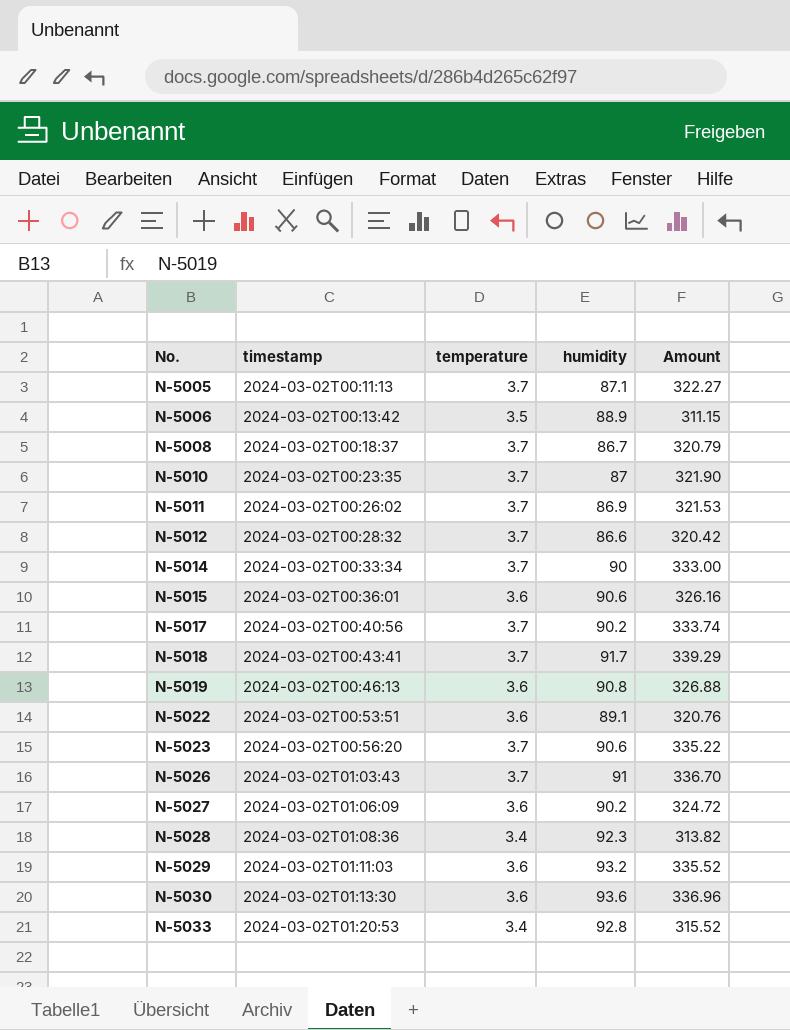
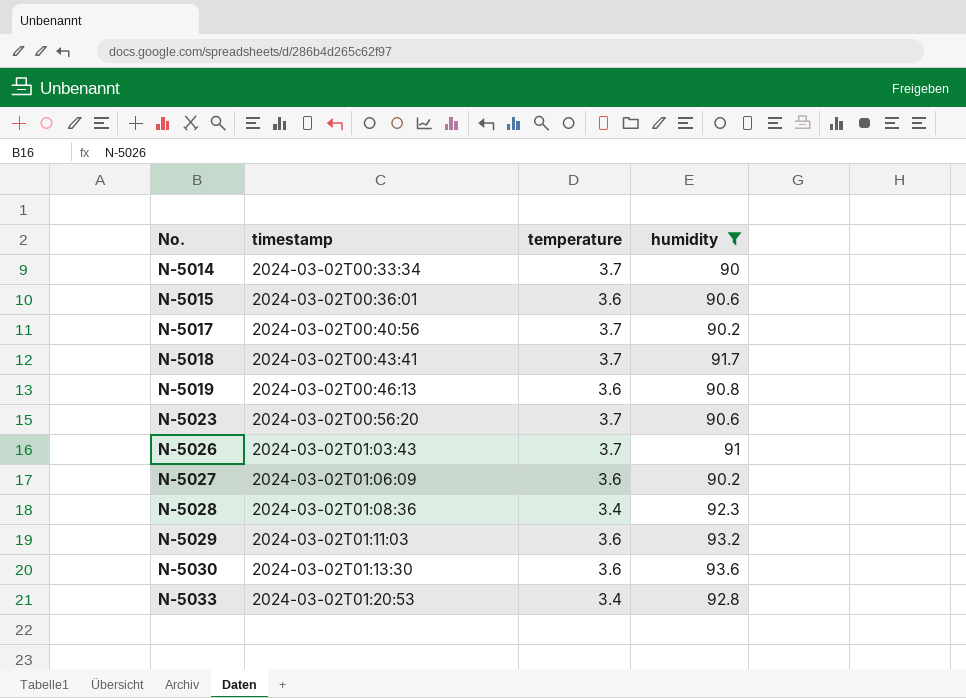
filter: none -> humidity >= 90
column Amount | formula: [temperature] * [humidity] -> none

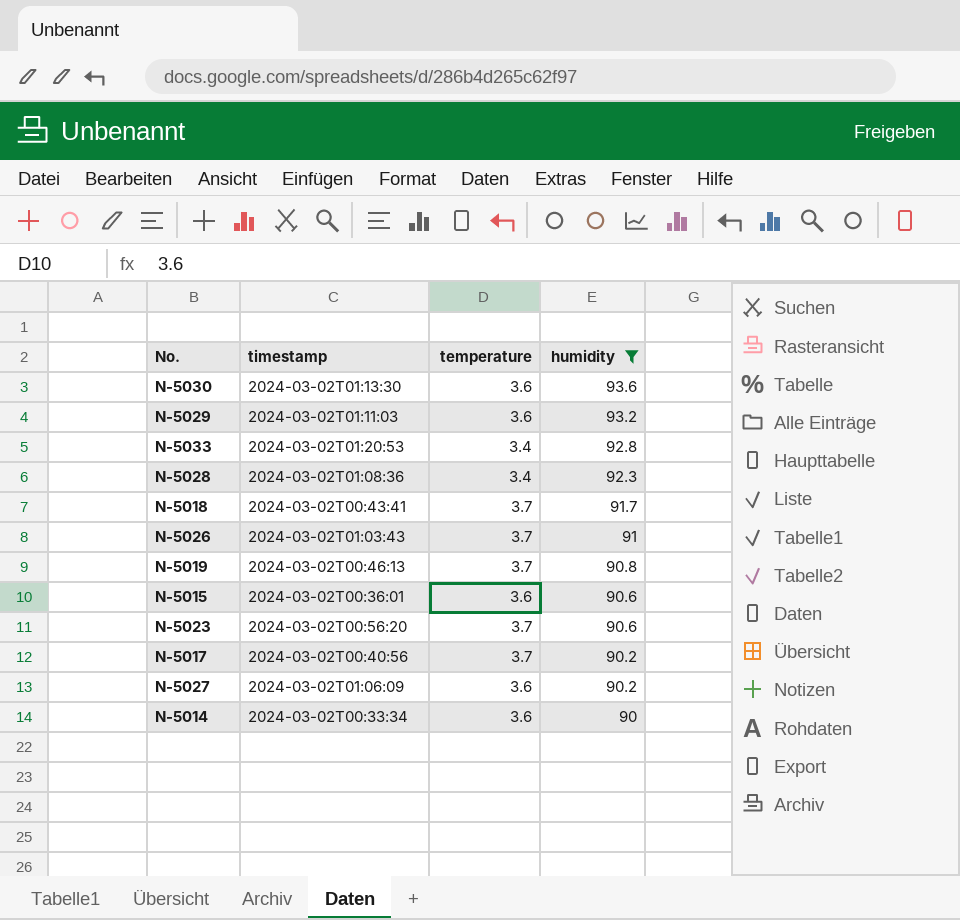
row order: No. ascending -> humidity descending
N-5019 | temperature: 3.6 -> 3.7
N-5014 | temperature: 3.7 -> 3.6

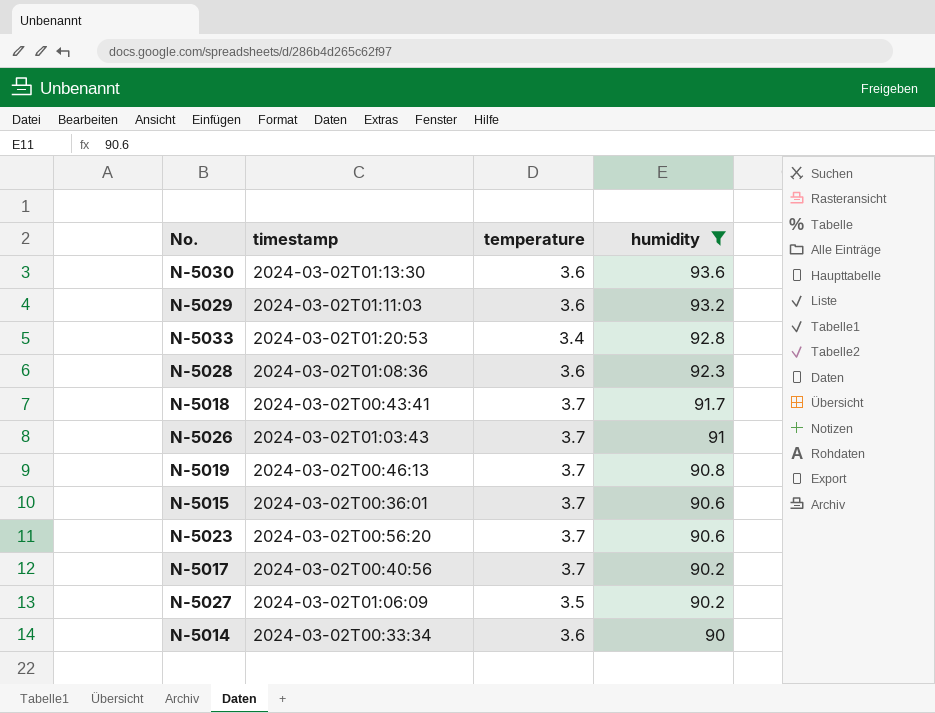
N-5028 | temperature: 3.4 -> 3.6
N-5015 | temperature: 3.6 -> 3.7
N-5027 | temperature: 3.6 -> 3.5

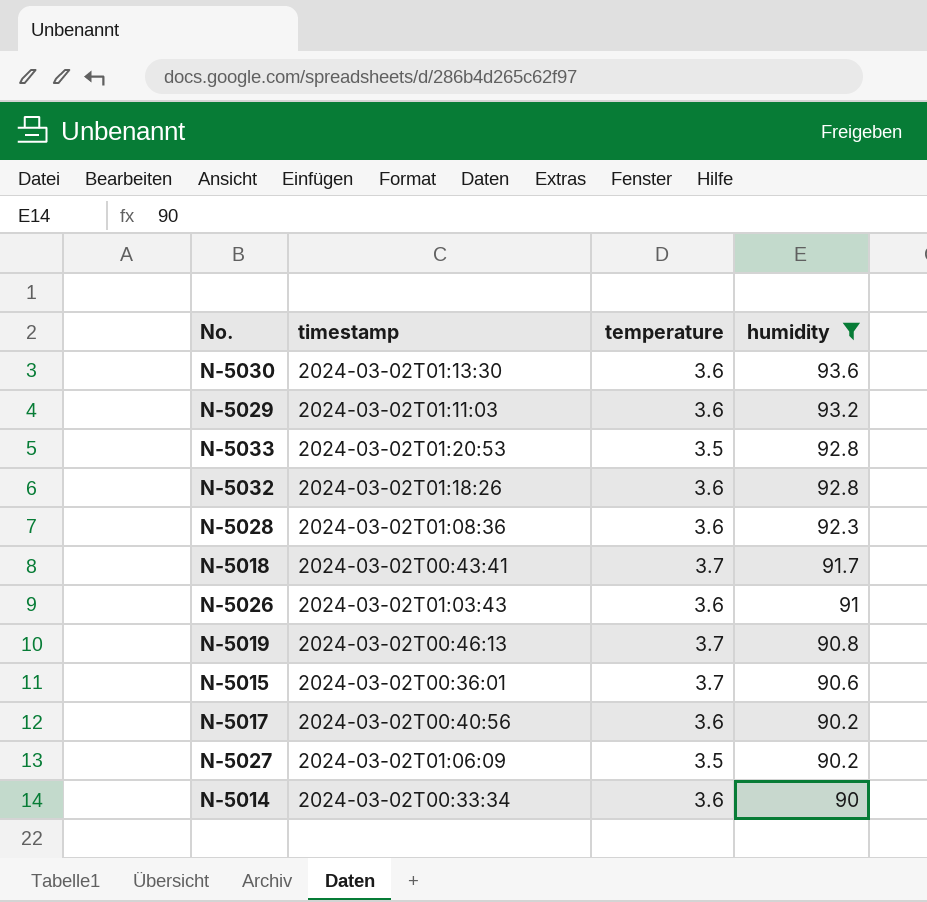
row N-5023: 2024-03-02T00:56:20 | 3.7 | 90.6 -> none
N-5033 | temperature: 3.4 -> 3.5
row N-5032: none -> 2024-03-02T01:18:26 | 3.6 | 92.8
N-5026 | temperature: 3.7 -> 3.6
N-5017 | temperature: 3.7 -> 3.6

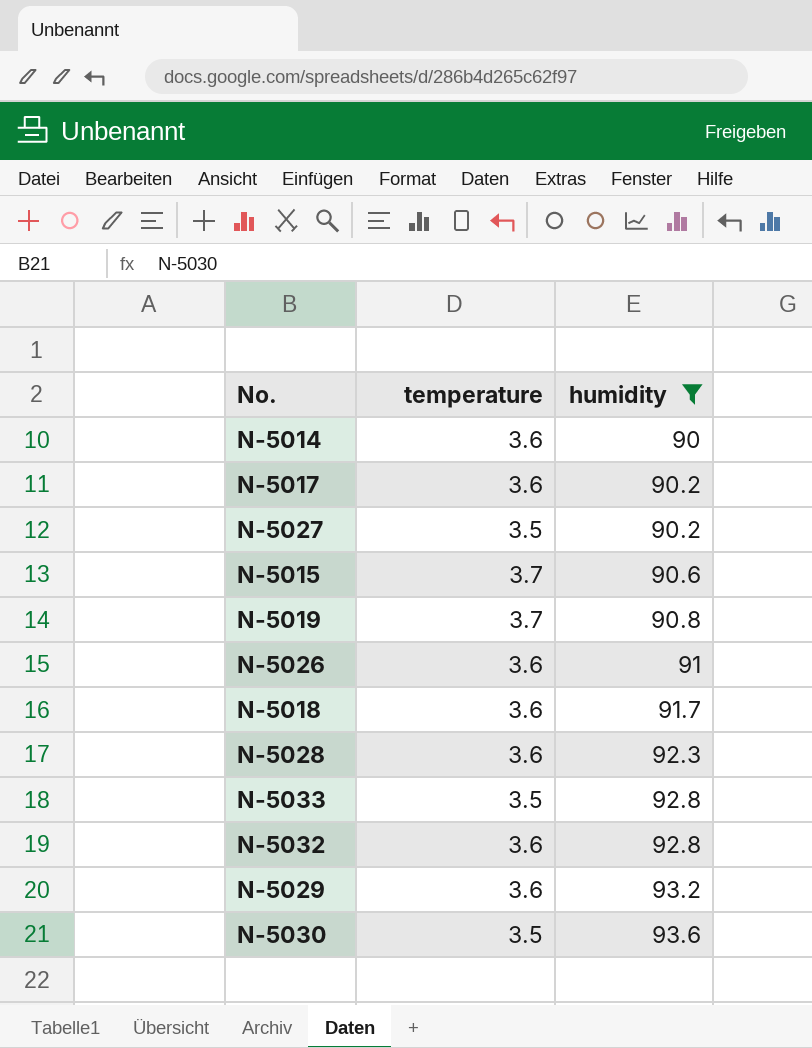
row order: humidity descending -> humidity ascending
column timestamp | position: 2 -> none
N-5018 | temperature: 3.7 -> 3.6
N-5030 | temperature: 3.6 -> 3.5

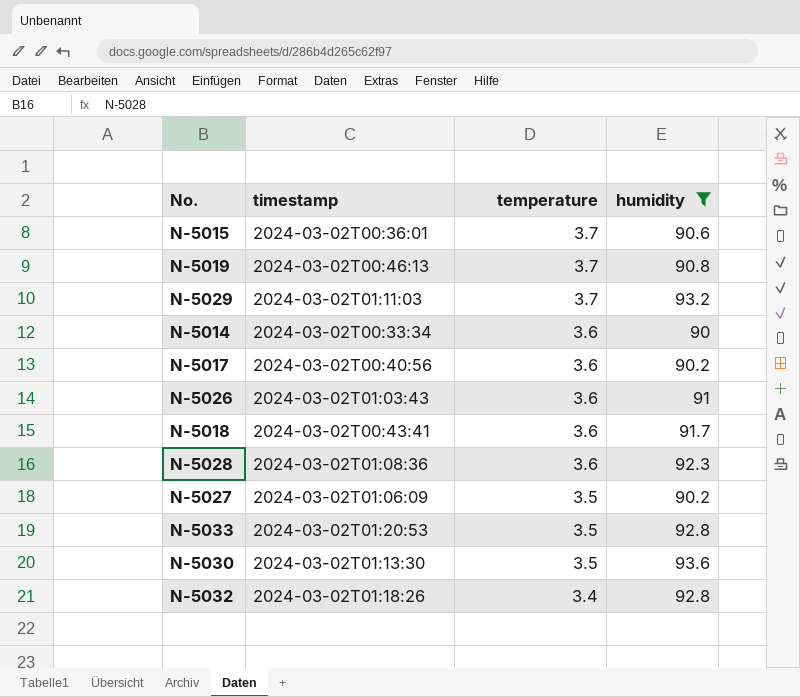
row order: humidity ascending -> temperature descending
column timestamp | position: none -> 2
N-5029 | temperature: 3.6 -> 3.7
N-5032 | temperature: 3.6 -> 3.4

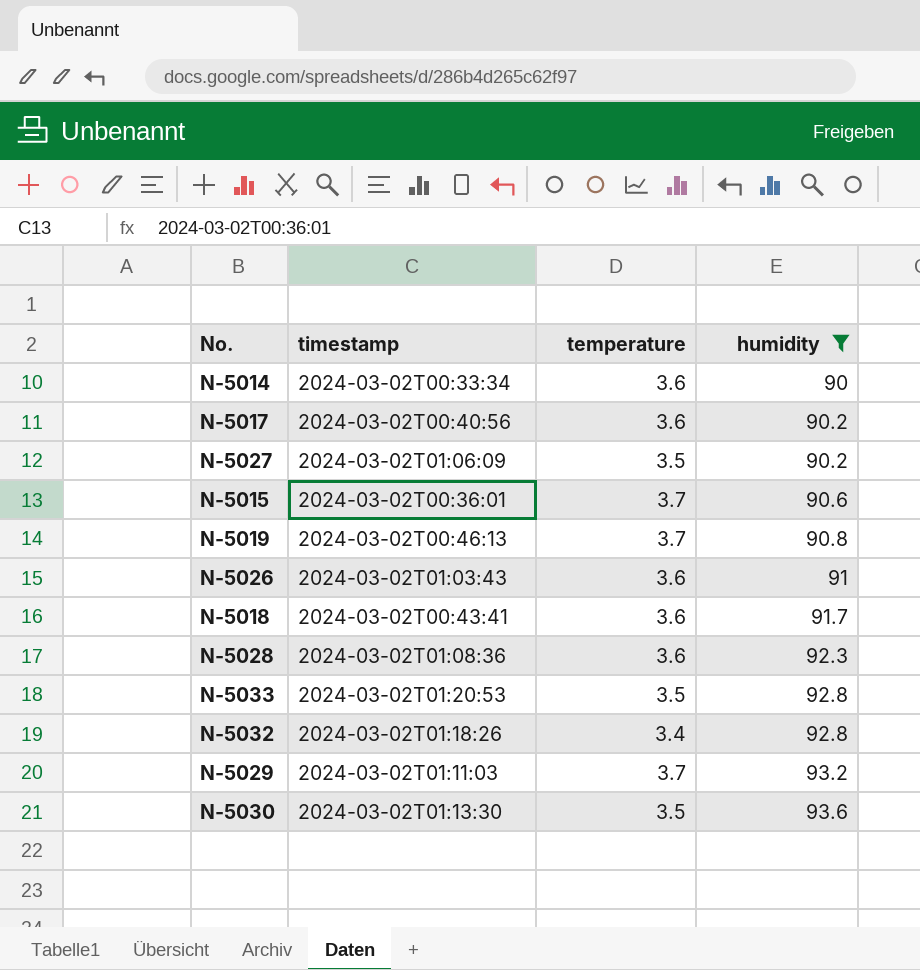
row order: temperature descending -> humidity ascending

